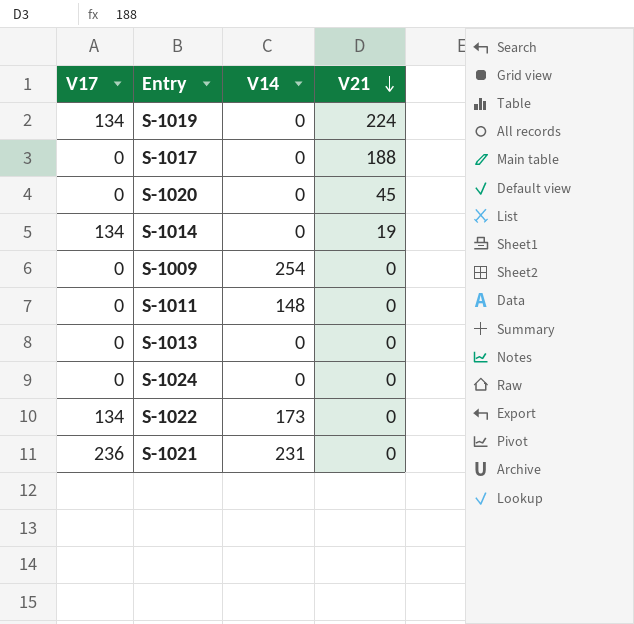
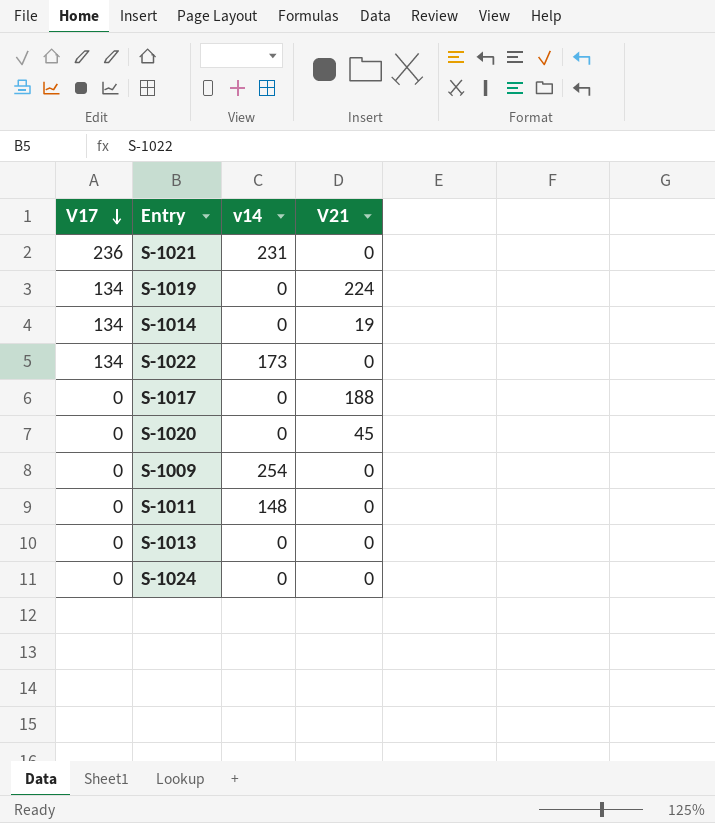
row order: V21 descending -> V17 descending
column name: V14 -> v14

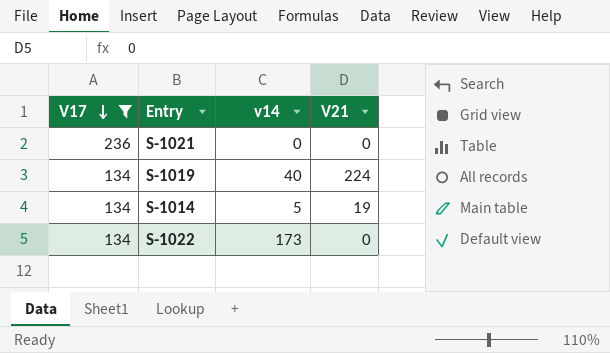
filter: none -> V17 != 0
S-1021 | v14: 231 -> 0
S-1019 | v14: 0 -> 40
S-1014 | v14: 0 -> 5

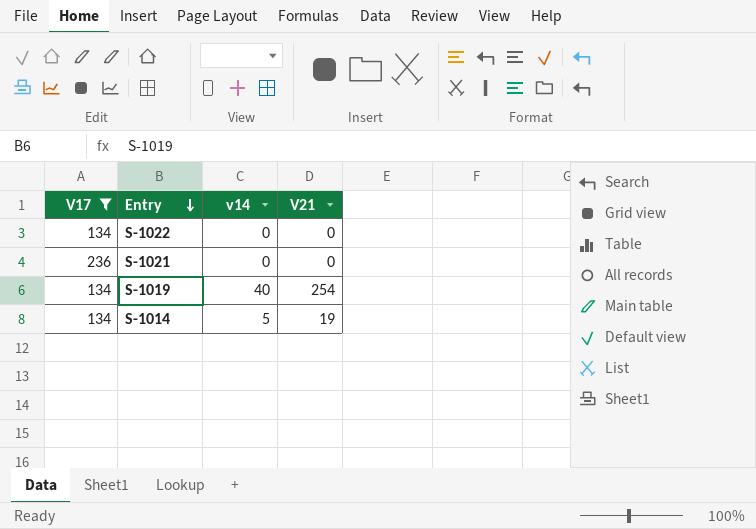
row order: V17 descending -> Entry descending
S-1022 | v14: 173 -> 0
S-1019 | V21: 224 -> 254

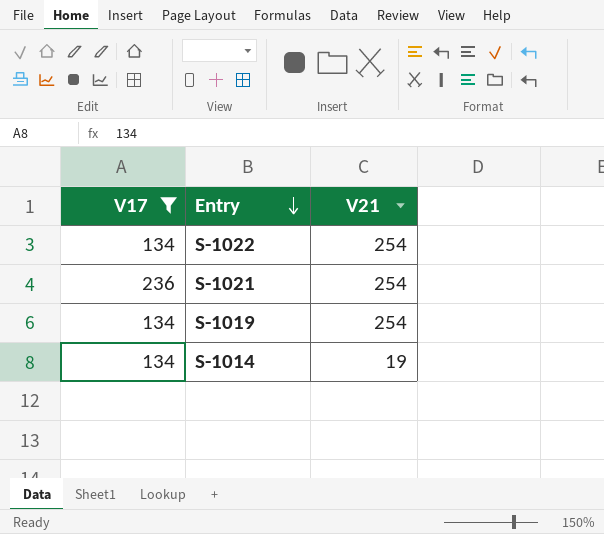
column v14 | position: 3 -> none
S-1022 | V21: 0 -> 254
S-1021 | V21: 0 -> 254

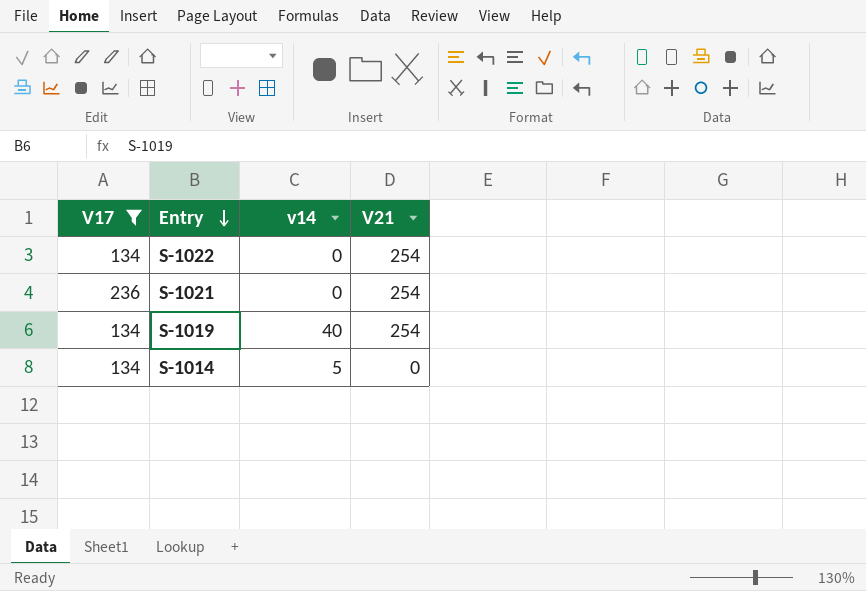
column v14 | position: none -> 3
S-1014 | V21: 19 -> 0

